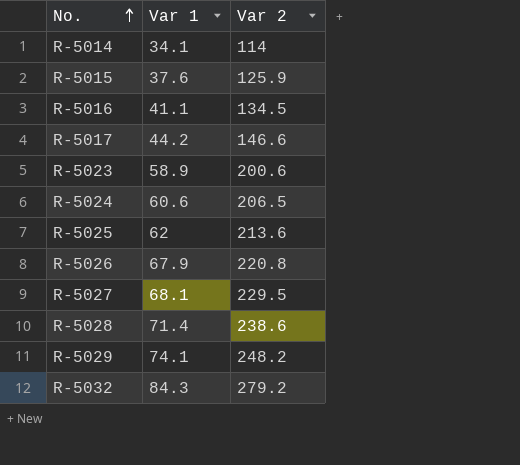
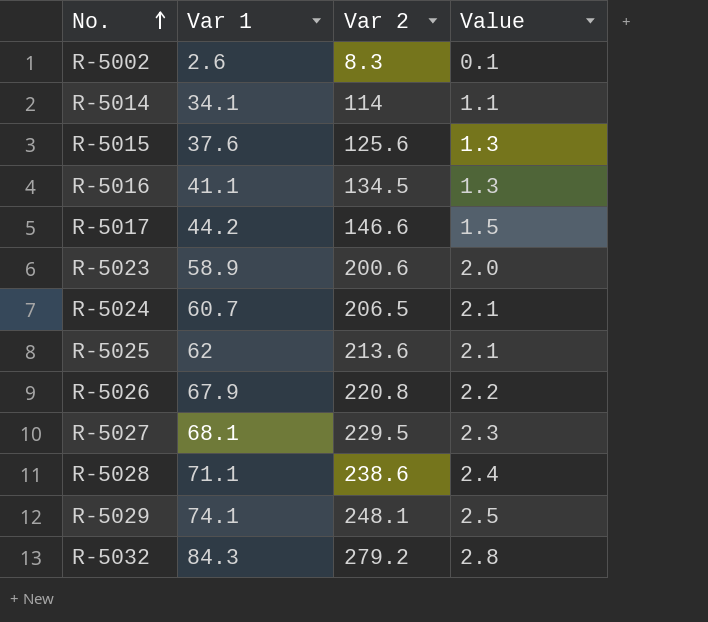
column Value | formula: none -> [Var 2] * 0.01
row R-5002: none -> 2.6 | 8.3 | 0.1
R-5015 | Var 2: 125.9 -> 125.6
R-5024 | Var 1: 60.6 -> 60.7
R-5028 | Var 1: 71.4 -> 71.1
R-5029 | Var 2: 248.2 -> 248.1

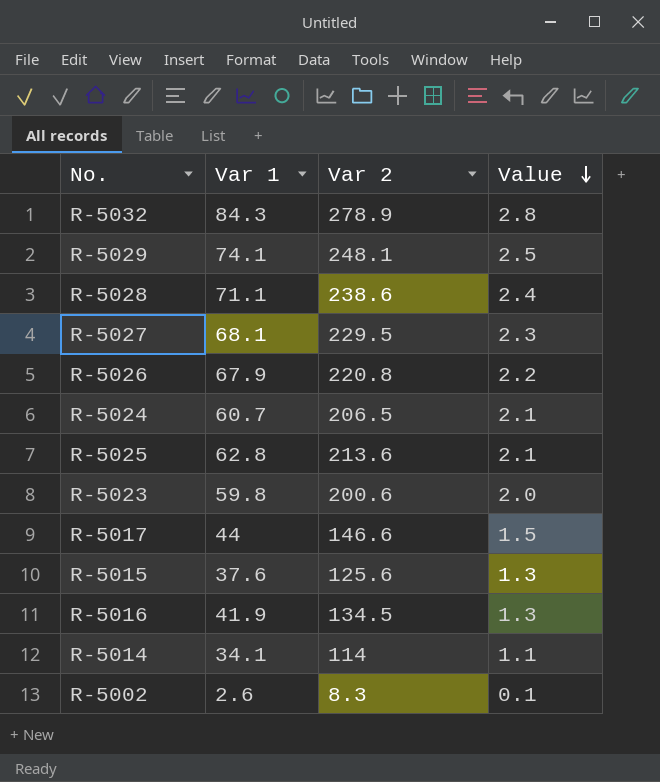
row order: No. ascending -> Value descending
R-5032 | Var 2: 279.2 -> 278.9
R-5025 | Var 1: 62 -> 62.8
R-5023 | Var 1: 58.9 -> 59.8
R-5017 | Var 1: 44.2 -> 44
R-5016 | Var 1: 41.1 -> 41.9

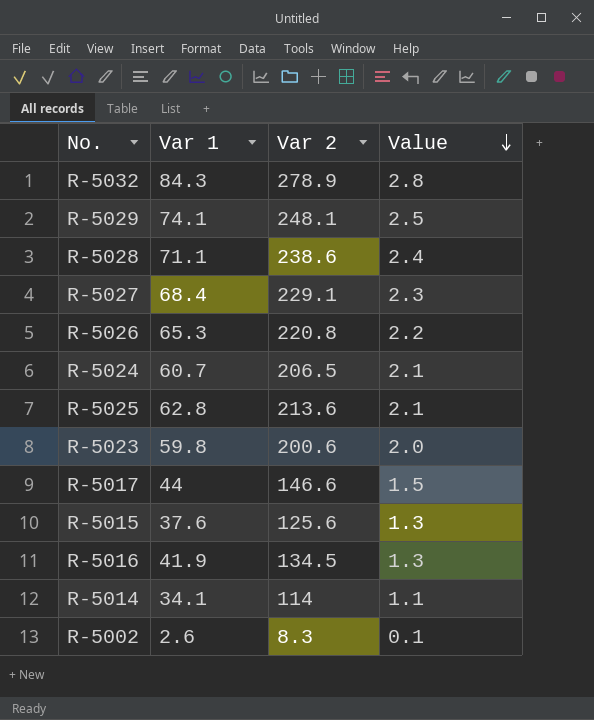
R-5027 | Var 1: 68.1 -> 68.4
R-5027 | Var 2: 229.5 -> 229.1
R-5026 | Var 1: 67.9 -> 65.3

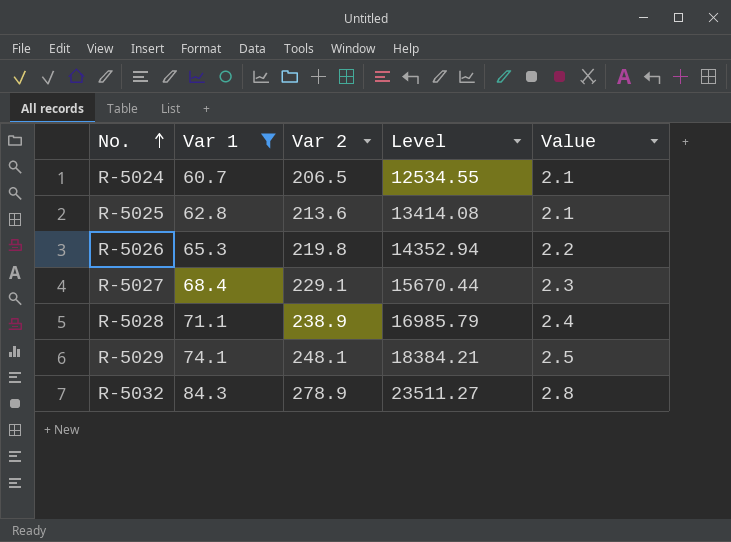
filter: none -> Var 1 >= 60.7
row order: Value descending -> No. ascending
column Level | formula: none -> [Var 1] * [Var 2]
R-5026 | Var 2: 220.8 -> 219.8
R-5028 | Var 2: 238.6 -> 238.9

